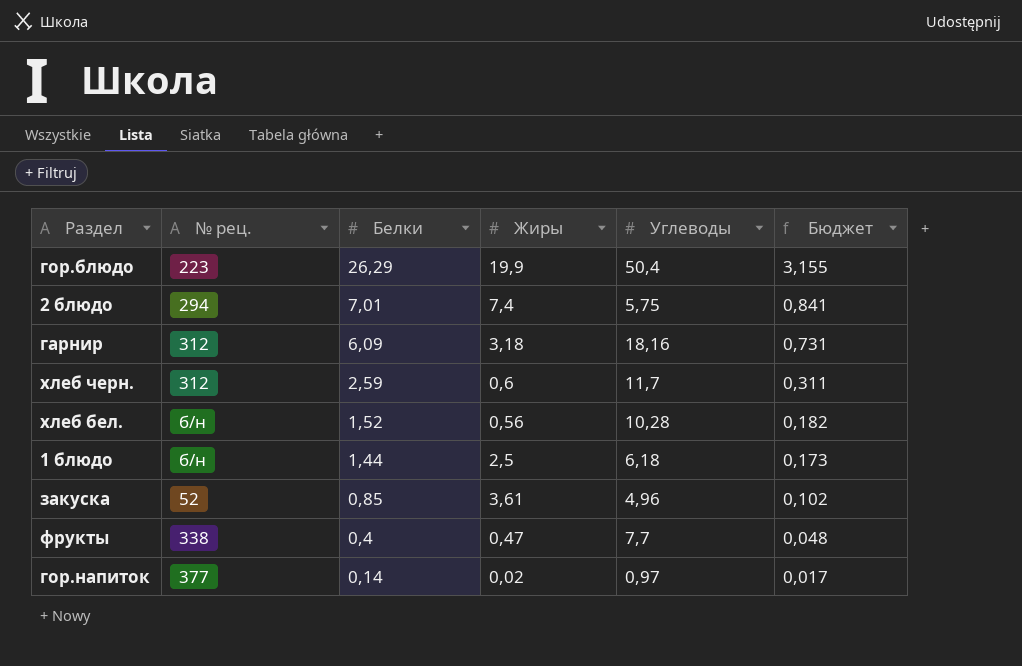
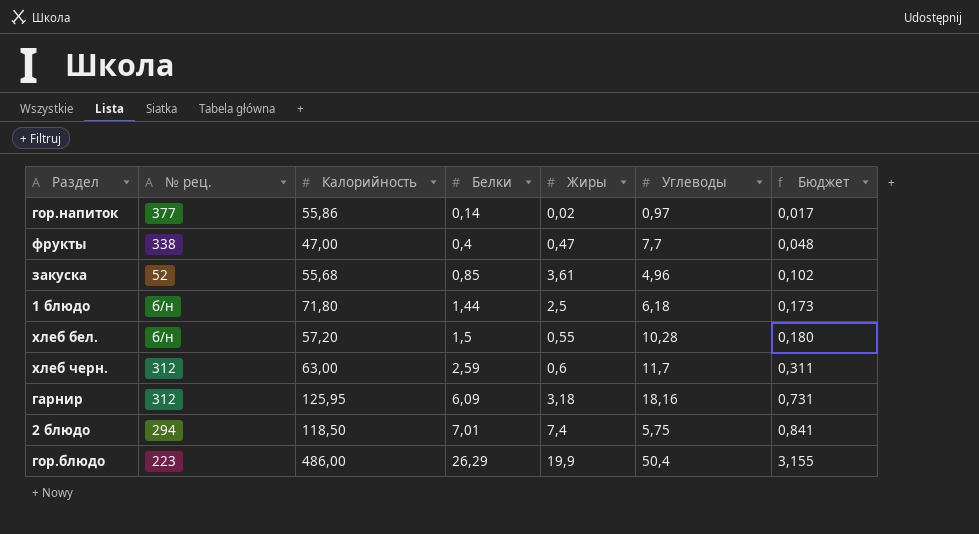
row order: Белки descending -> Белки ascending
column Калорийность | position: none -> 3
хлеб бел. | Белки: 1,52 -> 1,5
хлеб бел. | Жиры: 0,56 -> 0,55
хлеб бел. | Бюджет: 0,182 -> 0,180

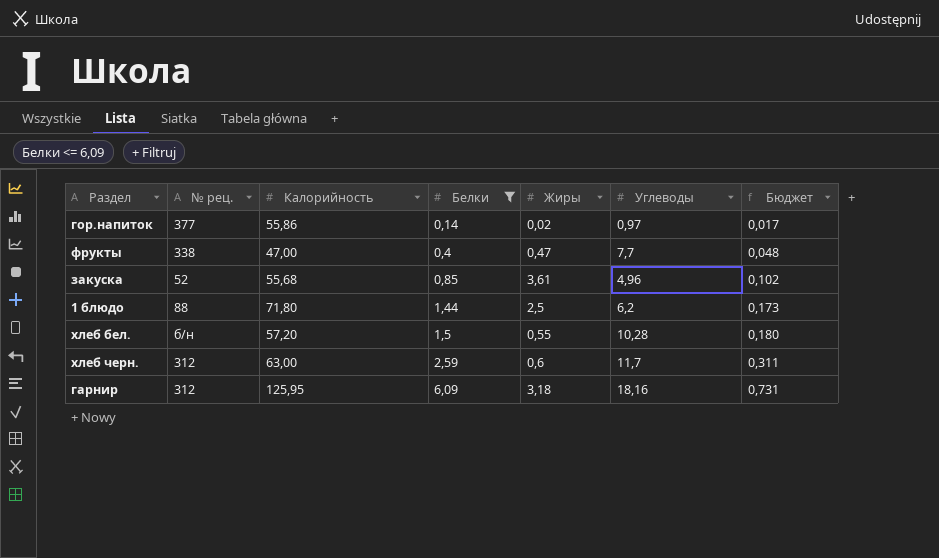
filter: none -> Белки <= 6,09
1 блюдо | № рец.: б/н -> 88
1 блюдо | Углеводы: 6,18 -> 6,2

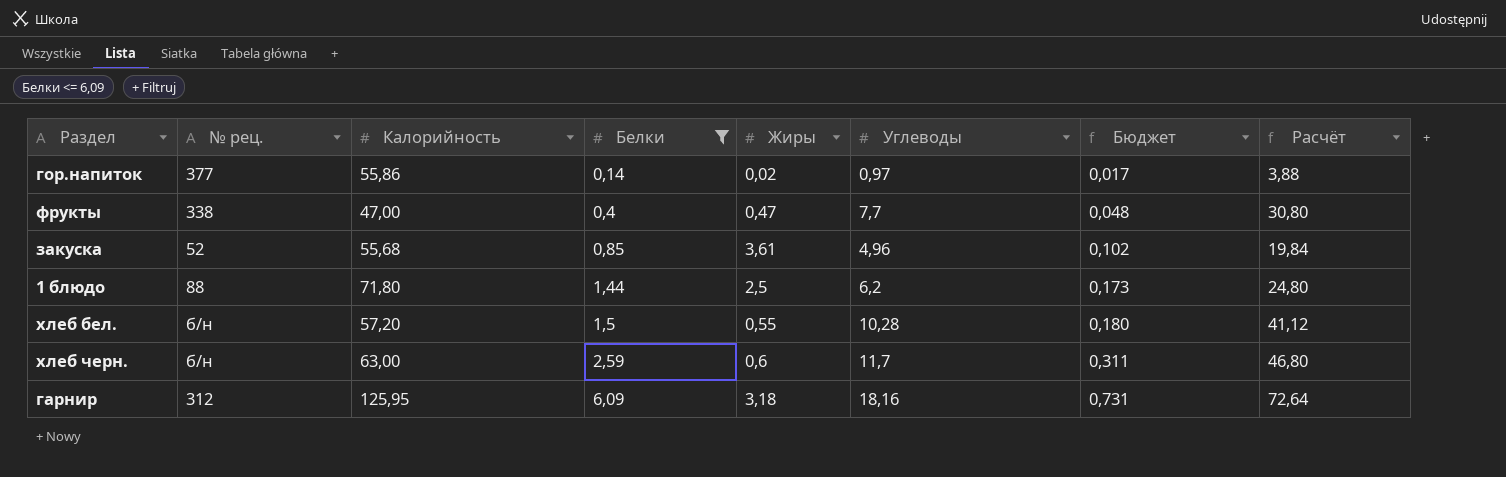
column Расчёт | formula: none -> [Углеводы] * 4
хлеб черн. | № рец.: 312 -> б/н

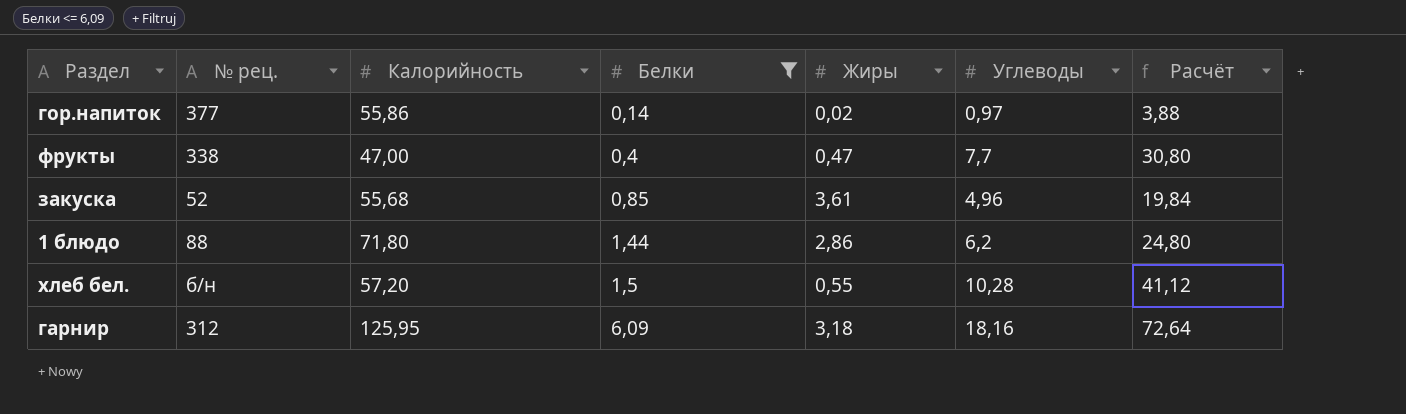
column Бюджет | formula: [Белки] * 0,12 -> none
row хлеб черн.: б/н | 63,00 | 2,59 | 0,6 | 11,7 | 0,311 | 46,80 -> none
1 блюдо | Жиры: 2,5 -> 2,86

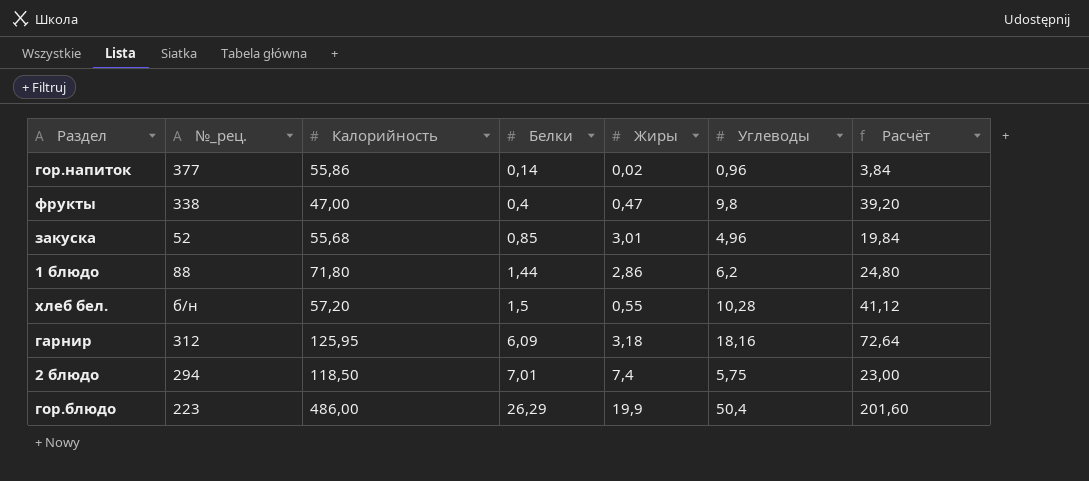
filter: Белки <= 6,09 -> none
column name: № рец. -> №_рец.
гор.напиток | Углеводы: 0,97 -> 0,96
гор.напиток | Расчёт: 3,88 -> 3,84
фрукты | Углеводы: 7,7 -> 9,8
фрукты | Расчёт: 30,80 -> 39,20
закуска | Жиры: 3,61 -> 3,01

